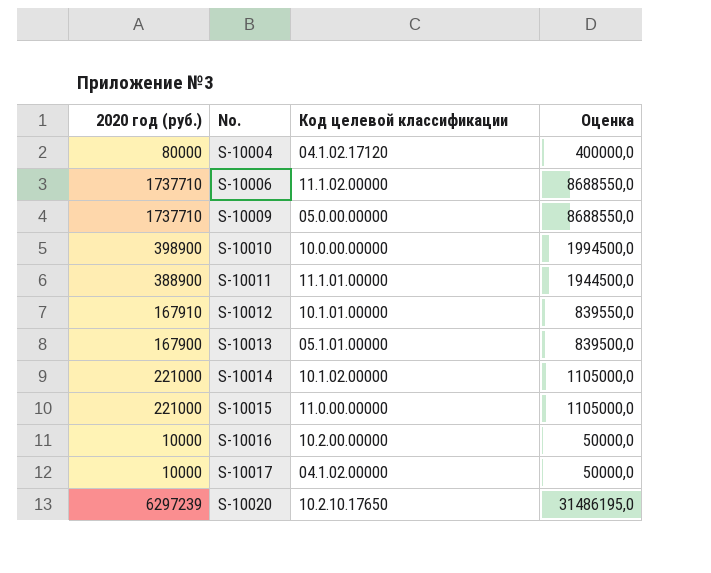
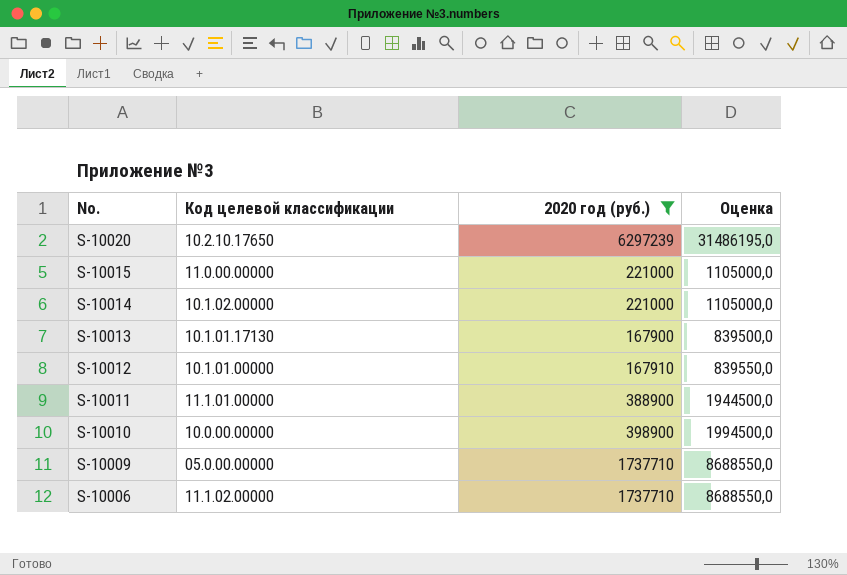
filter: none -> 2020 год (руб.) >= 167900
row order: No. ascending -> No. descending
column 2020 год (руб.) | position: 1 -> 3
S-10013 | Код целевой классификации: 05.1.01.00000 -> 10.1.01.17130

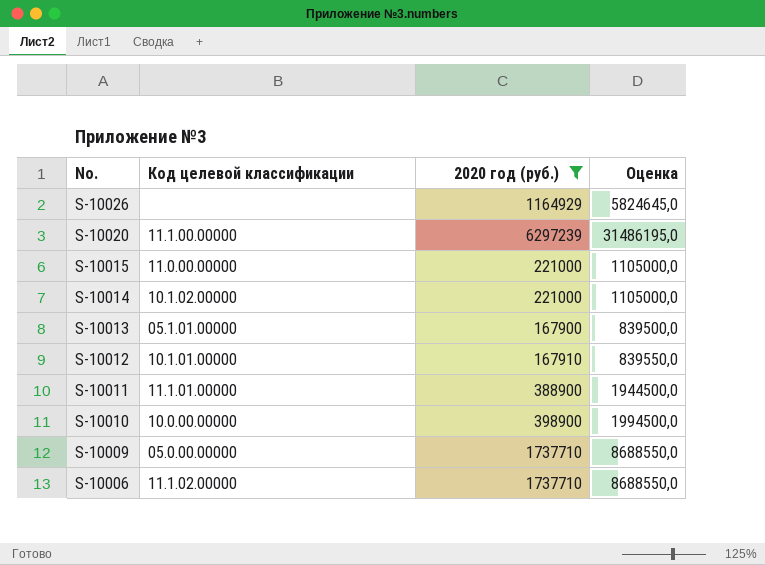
row S-10026: none -> none | 1164929 | 5824645,0
S-10020 | Код целевой классификации: 10.2.10.17650 -> 11.1.00.00000
S-10013 | Код целевой классификации: 10.1.01.17130 -> 05.1.01.00000

